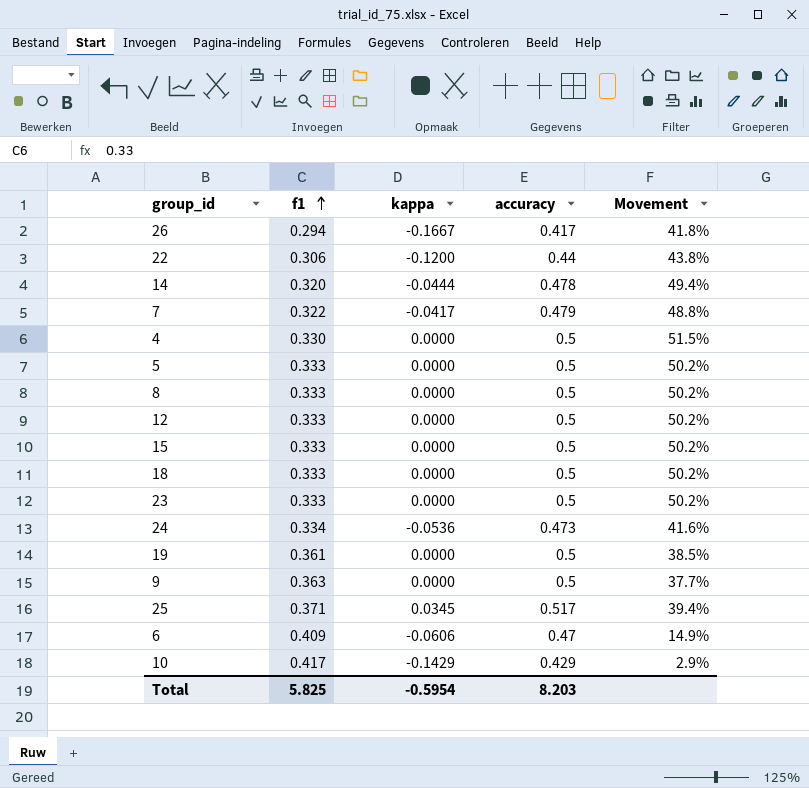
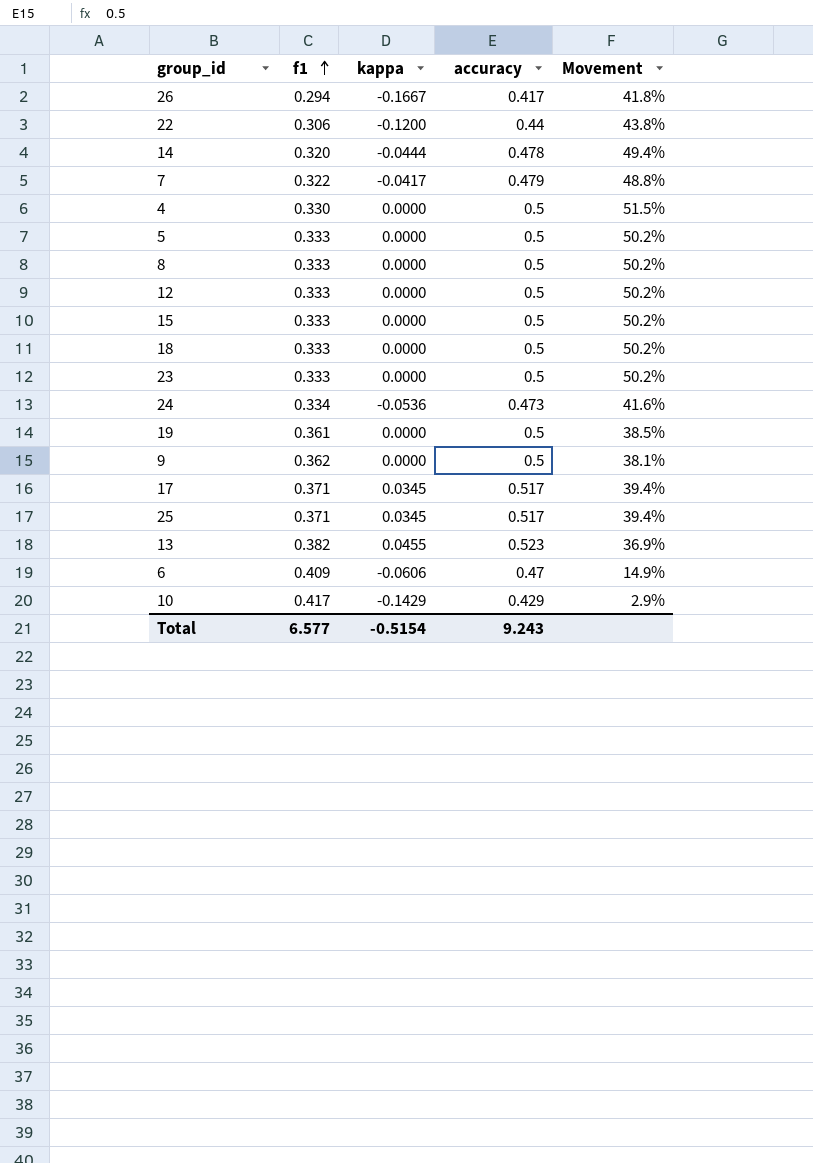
9 | f1: 0.363 -> 0.362
9 | Movement: 37.7% -> 38.1%
row 17: none -> 0.371 | 0.0345 | 0.517 | 39.4%
row 13: none -> 0.382 | 0.0455 | 0.523 | 36.9%
Total | f1: 5.825 -> 6.577
Total | kappa: -0.5954 -> -0.5154
Total | accuracy: 8.203 -> 9.243

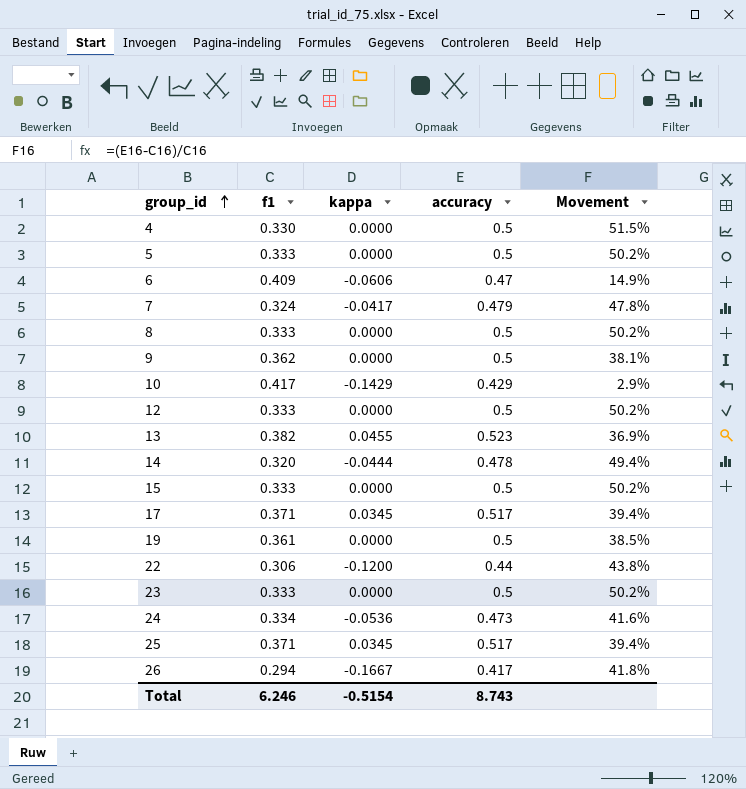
row order: f1 ascending -> group_id ascending
row 18: 0.333 | 0.0000 | 0.5 | 50.2% -> none
7 | f1: 0.322 -> 0.324
7 | Movement: 48.8% -> 47.8%
Total | f1: 6.577 -> 6.246
Total | accuracy: 9.243 -> 8.743

